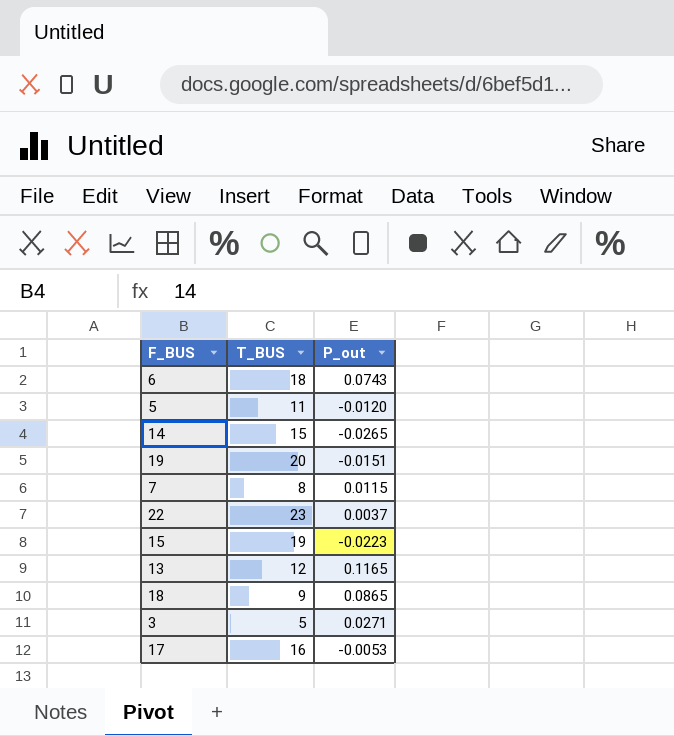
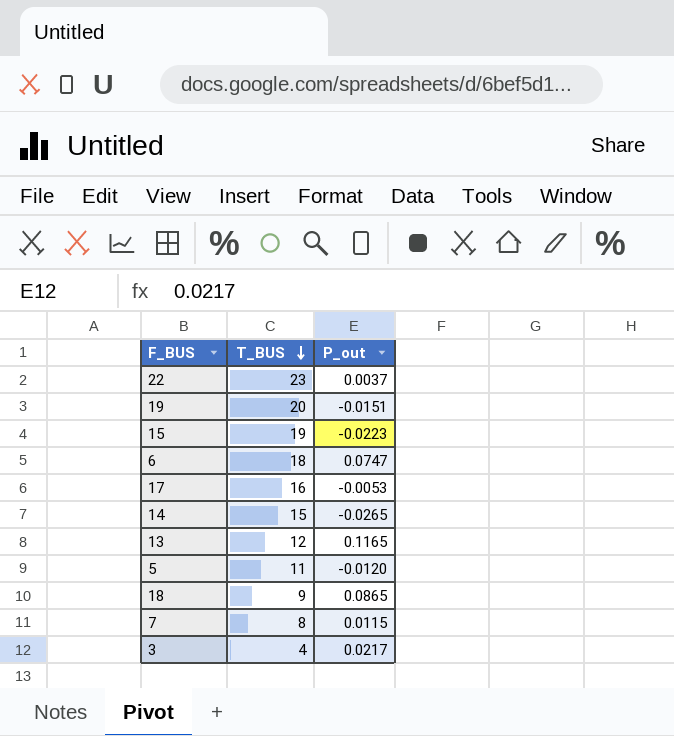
row order: none -> T_BUS descending
6 | P_out: 0.0743 -> 0.0747
3 | T_BUS: 5 -> 4
3 | P_out: 0.0271 -> 0.0217

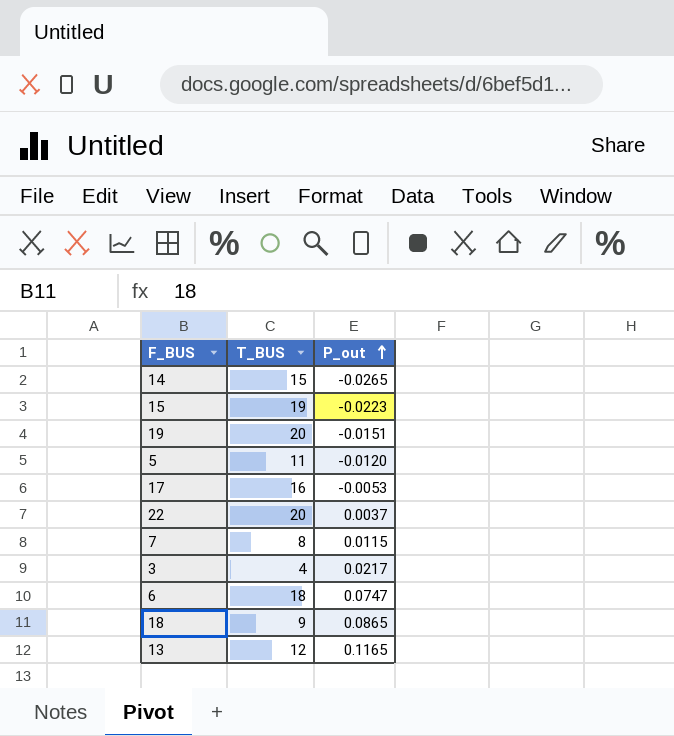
row order: T_BUS descending -> P_out ascending
22 | T_BUS: 23 -> 20

